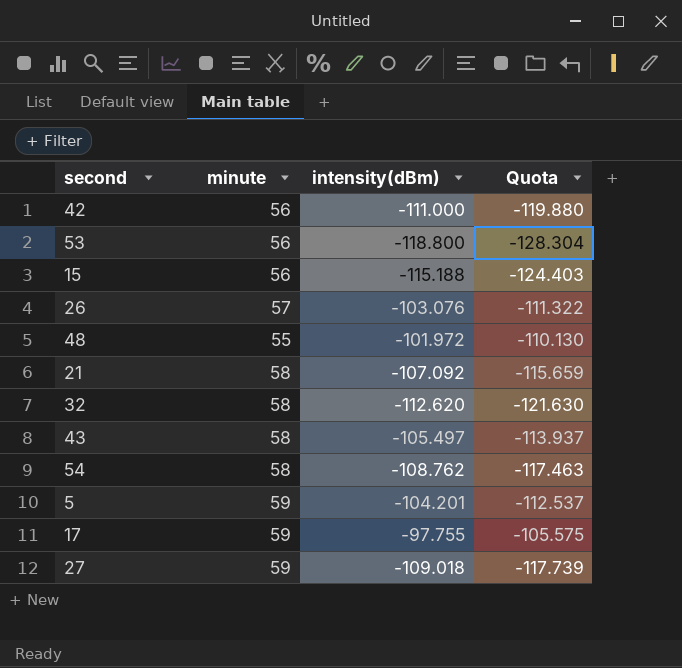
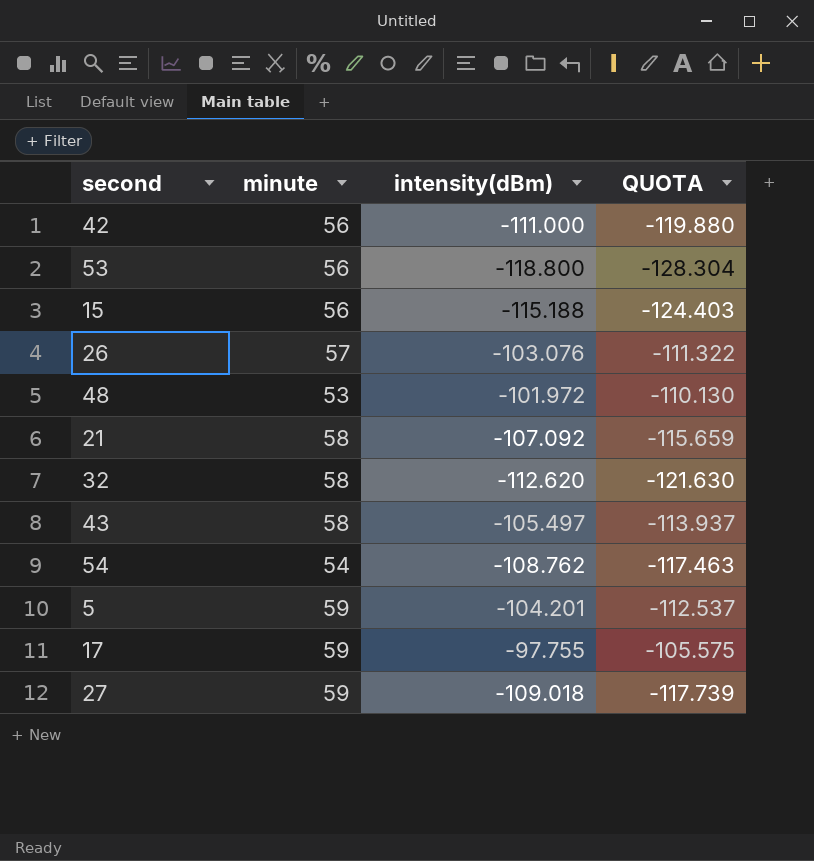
column name: Quota -> QUOTA
48 | minute: 55 -> 53
54 | minute: 58 -> 54

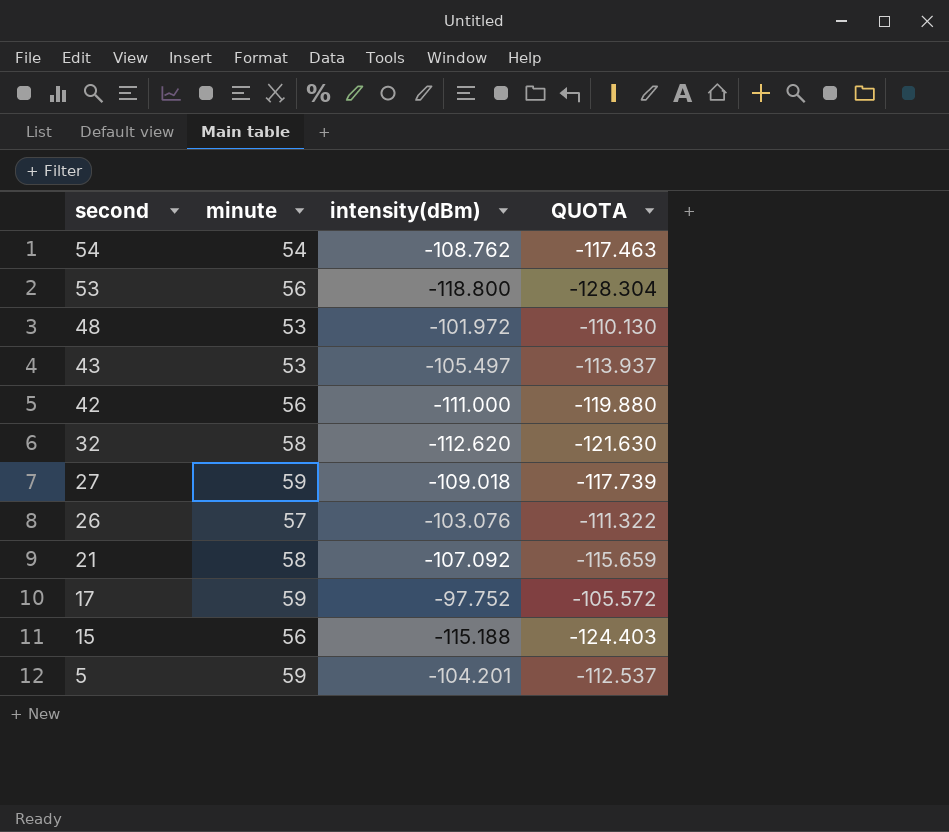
row order: none -> second descending
43 | minute: 58 -> 53
17 | intensity(dBm): -97.755 -> -97.752
17 | QUOTA: -105.575 -> -105.572

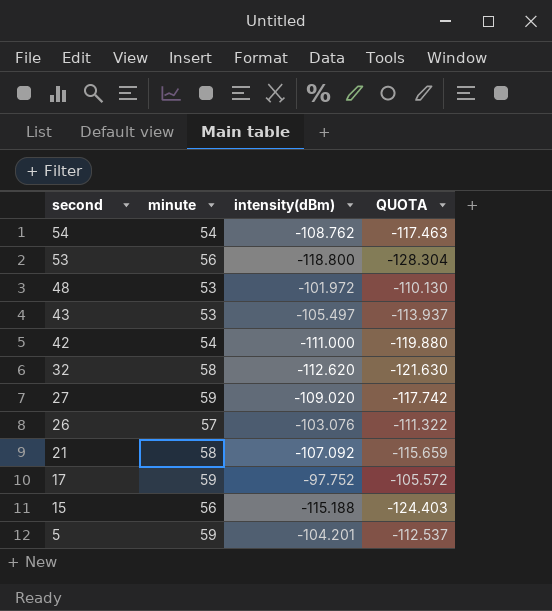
42 | minute: 56 -> 54
27 | intensity(dBm): -109.018 -> -109.020
27 | QUOTA: -117.739 -> -117.742

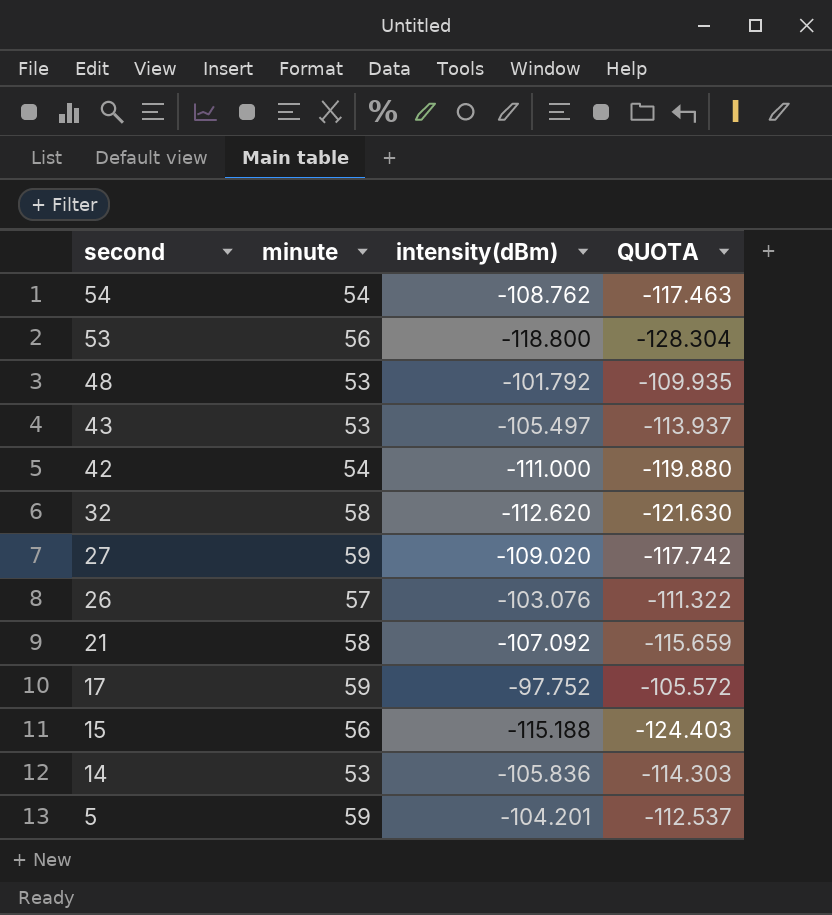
48 | intensity(dBm): -101.972 -> -101.792
48 | QUOTA: -110.130 -> -109.935
row 14: none -> 53 | -105.836 | -114.303

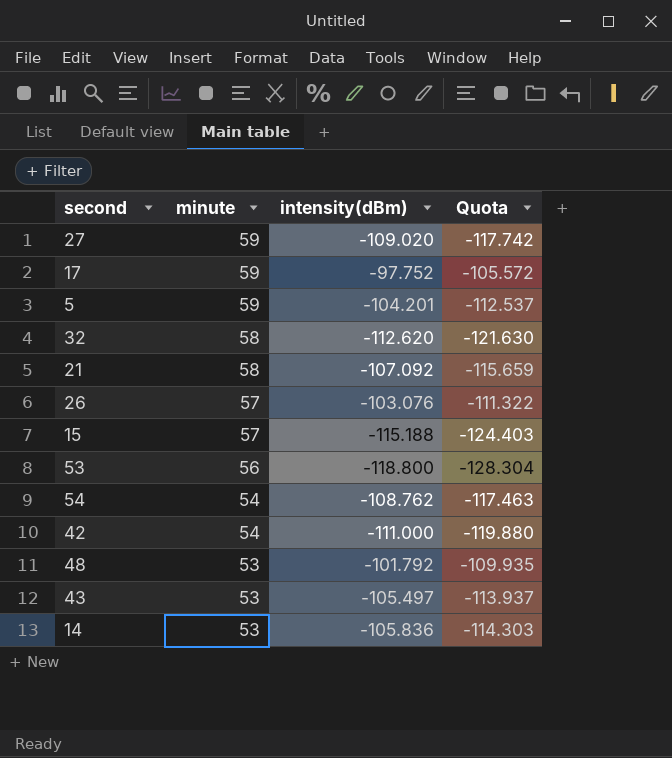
row order: second descending -> minute descending
column name: QUOTA -> Quota
15 | minute: 56 -> 57

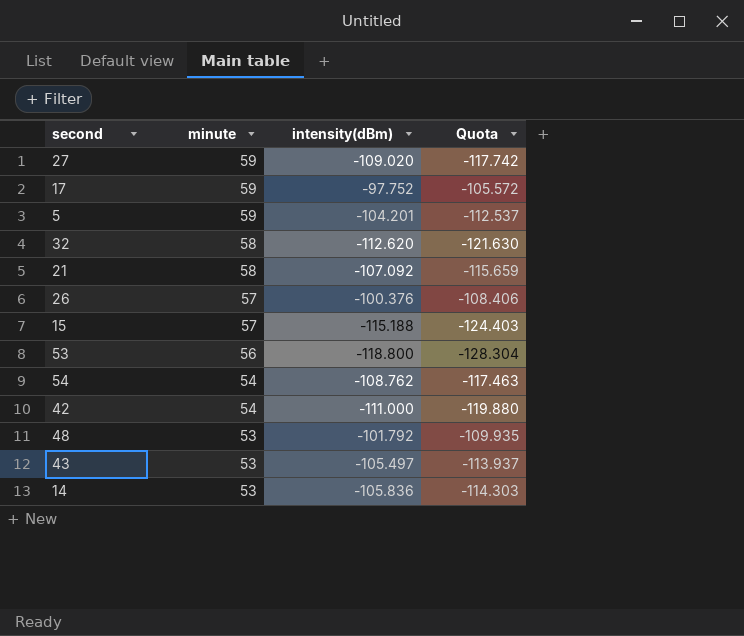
26 | intensity(dBm): -103.076 -> -100.376
26 | Quota: -111.322 -> -108.406

